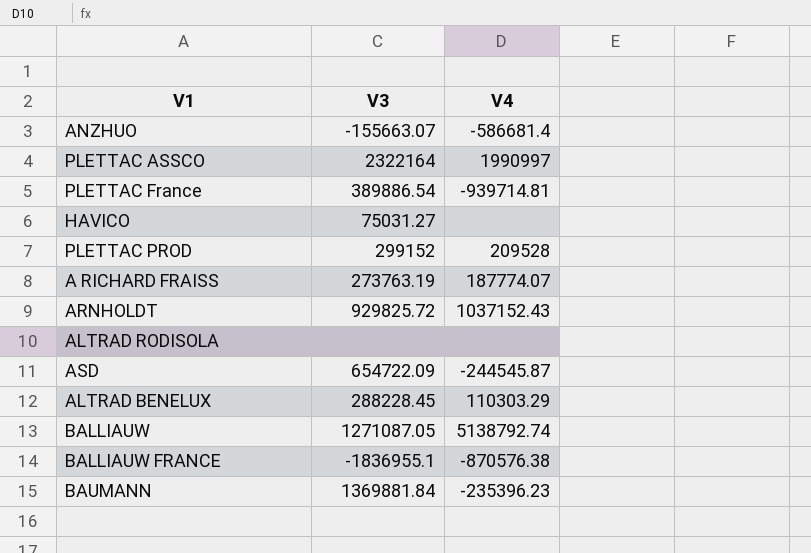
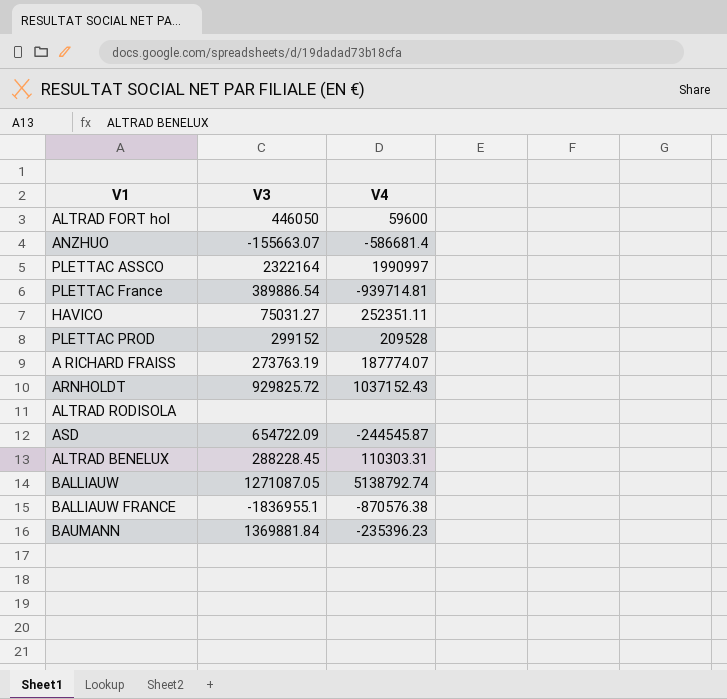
row ALTRAD FORT hol: none -> 446050 | 59600
HAVICO | V4: none -> 252351.11
ALTRAD BENELUX | V4: 110303.29 -> 110303.31

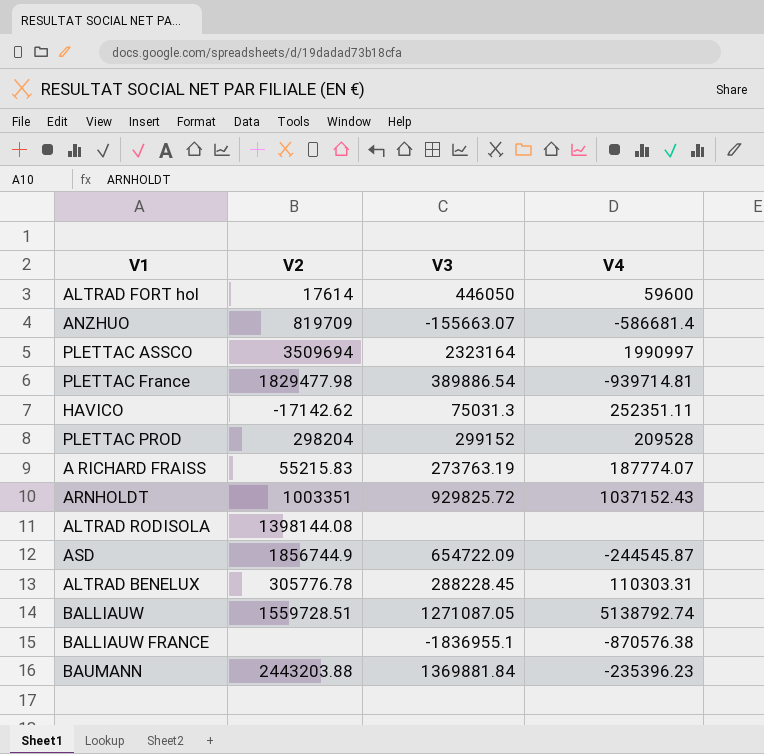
column V2 | position: none -> 2
PLETTAC ASSCO | V3: 2322164 -> 2323164
HAVICO | V3: 75031.27 -> 75031.3

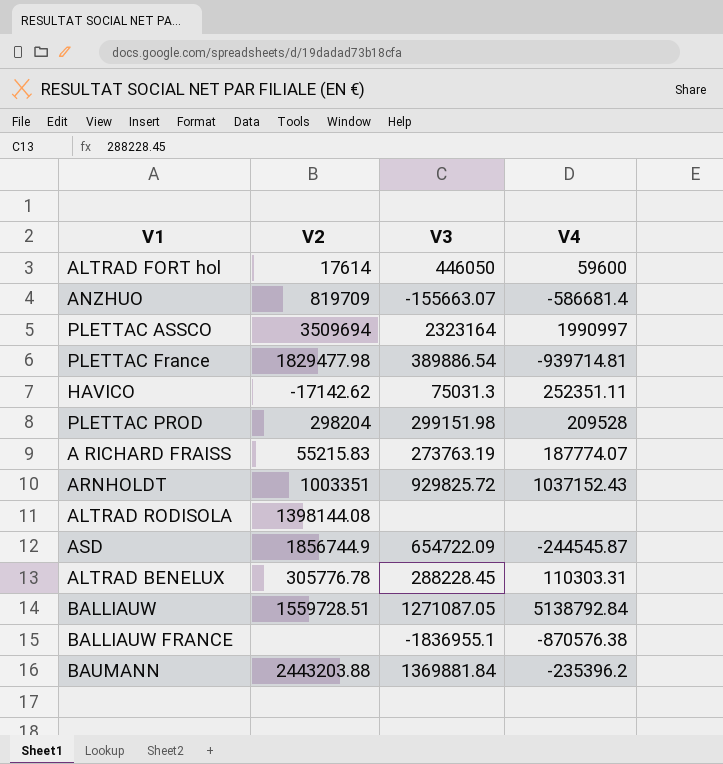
PLETTAC PROD | V3: 299152 -> 299151.98
BALLIAUW | V4: 5138792.74 -> 5138792.84
BAUMANN | V4: -235396.23 -> -235396.2

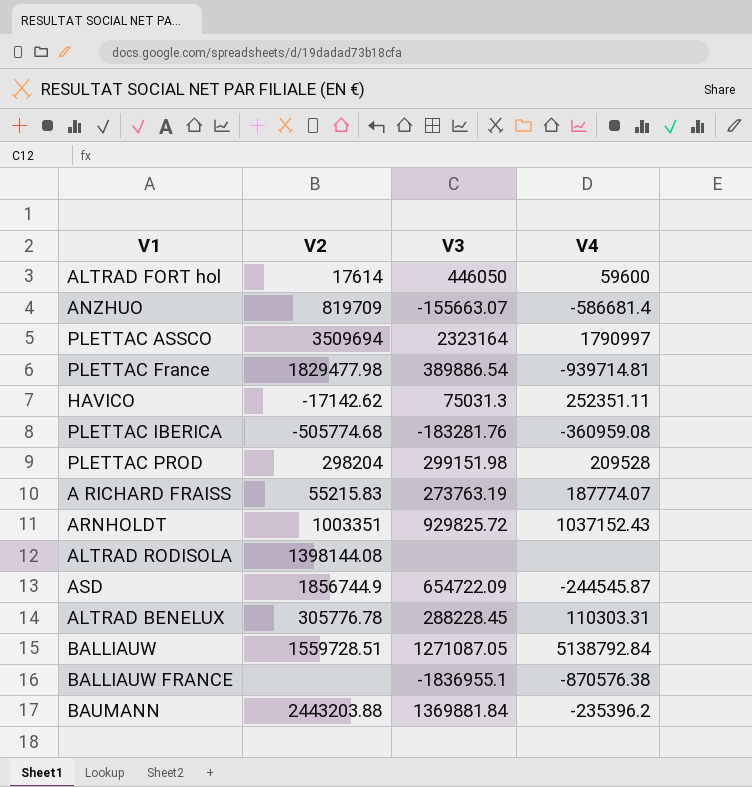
PLETTAC ASSCO | V4: 1990997 -> 1790997
row PLETTAC IBERICA: none -> -505774.68 | -183281.76 | -360959.08

